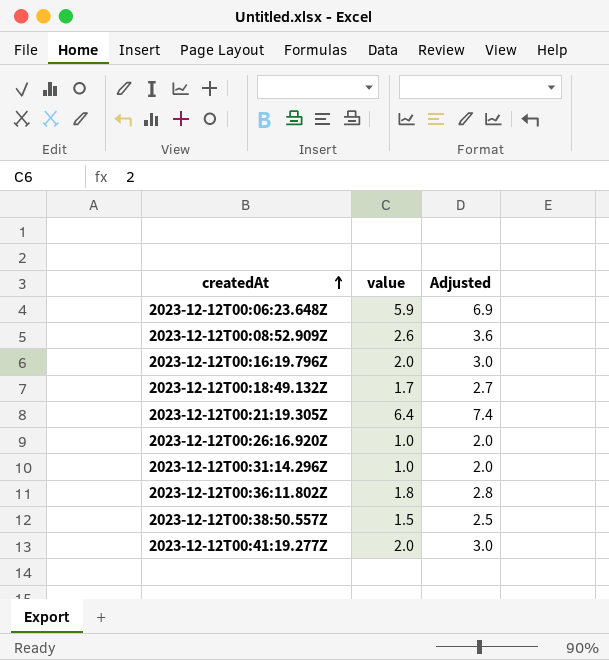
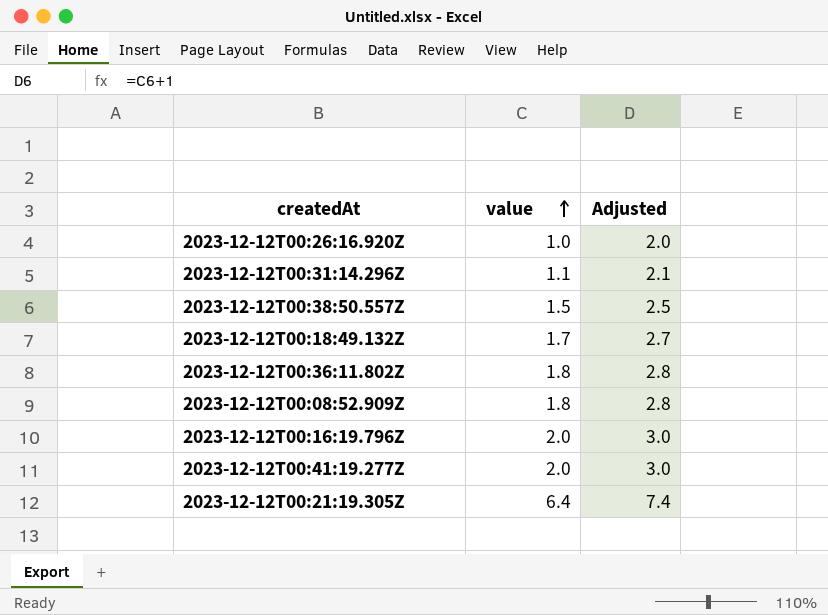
row order: createdAt ascending -> value ascending
row 2023-12-12T00:06:23.648Z: 5.9 | 6.9 -> none
2023-12-12T00:31:14.296Z | value: 1.0 -> 1.1
2023-12-12T00:31:14.296Z | Adjusted: 2.0 -> 2.1
2023-12-12T00:08:52.909Z | value: 2.6 -> 1.8
2023-12-12T00:08:52.909Z | Adjusted: 3.6 -> 2.8

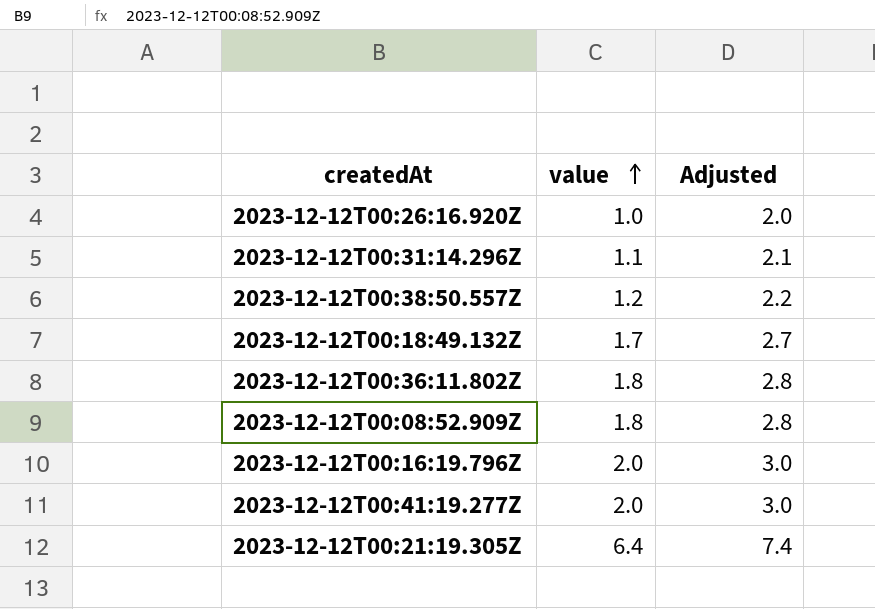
2023-12-12T00:38:50.557Z | value: 1.5 -> 1.2
2023-12-12T00:38:50.557Z | Adjusted: 2.5 -> 2.2

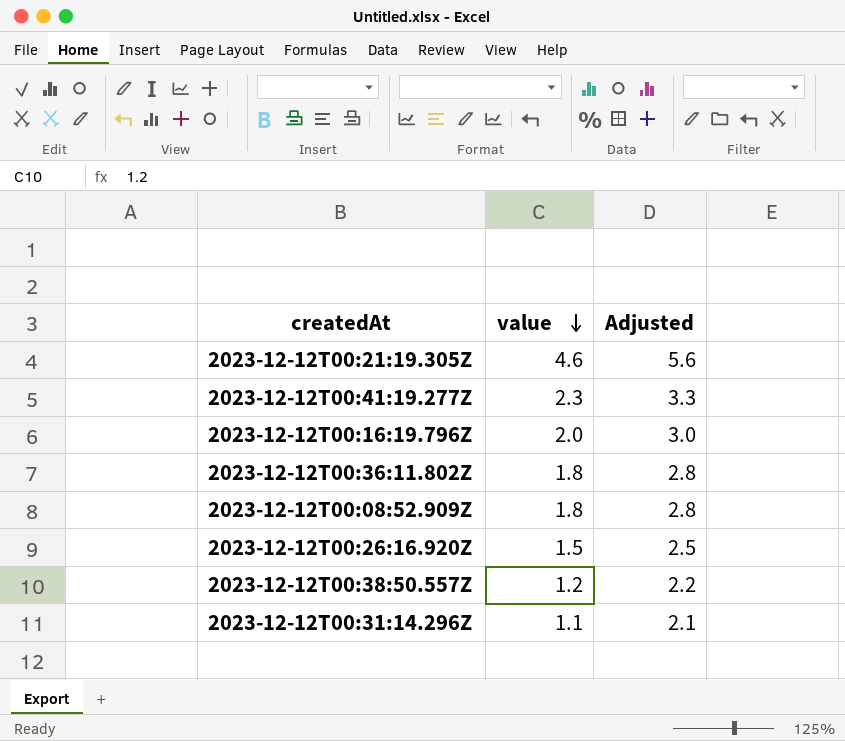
row order: value ascending -> value descending
row 2023-12-12T00:18:49.132Z: 1.7 | 2.7 -> none
2023-12-12T00:21:19.305Z | value: 6.4 -> 4.6
2023-12-12T00:21:19.305Z | Adjusted: 7.4 -> 5.6
2023-12-12T00:41:19.277Z | value: 2.0 -> 2.3
2023-12-12T00:41:19.277Z | Adjusted: 3.0 -> 3.3
2023-12-12T00:26:16.920Z | value: 1.0 -> 1.5
2023-12-12T00:26:16.920Z | Adjusted: 2.0 -> 2.5

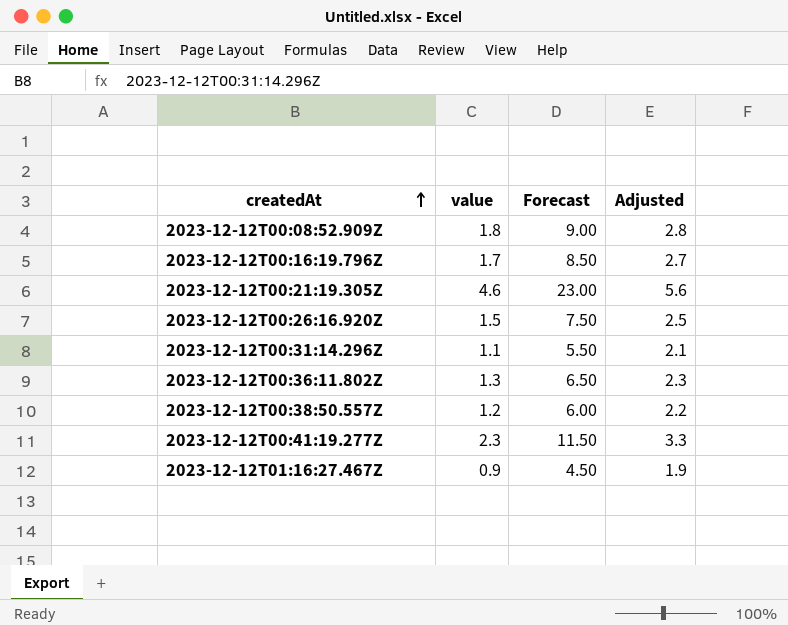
row order: value descending -> createdAt ascending
column Forecast | formula: none -> [value] * 5
2023-12-12T00:16:19.796Z | value: 2.0 -> 1.7
2023-12-12T00:16:19.796Z | Adjusted: 3.0 -> 2.7
2023-12-12T00:36:11.802Z | value: 1.8 -> 1.3
2023-12-12T00:36:11.802Z | Adjusted: 2.8 -> 2.3
row 2023-12-12T01:16:27.467Z: none -> 0.9 | 4.50 | 1.9

